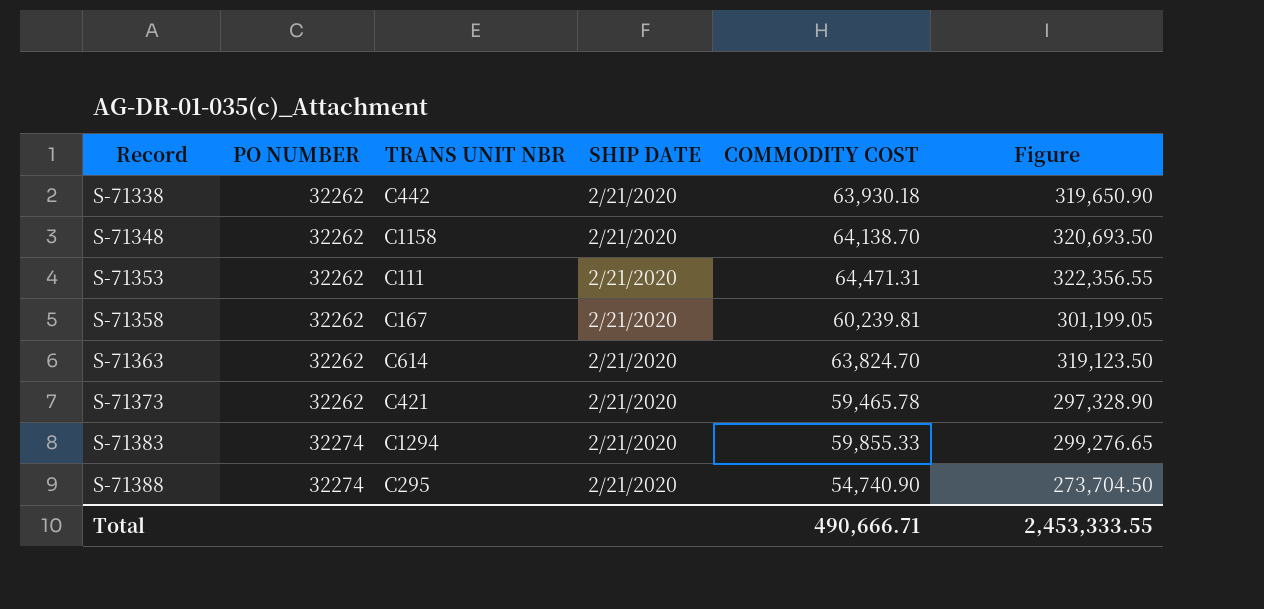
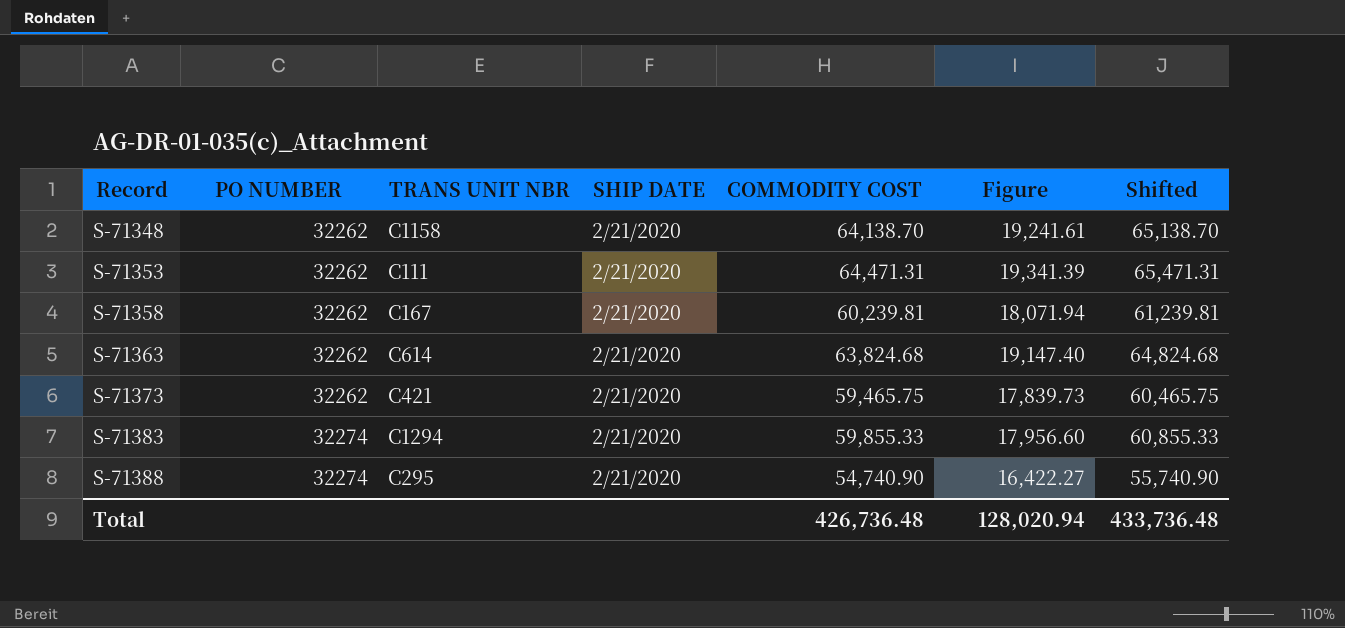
column Figure | formula: [COMMODITY COST] * 5 -> [COMMODITY COST] * 0.3
column Shifted | formula: none -> [COMMODITY COST] + 1000
row S-71338: 32262 | C442 | 2/21/2020 | 63,930.18 | 319,650.90 -> none
S-71363 | COMMODITY COST: 63,824.70 -> 63,824.68
S-71373 | COMMODITY COST: 59,465.78 -> 59,465.75
Total | COMMODITY COST: 490,666.71 -> 426,736.48
Total | Figure: 2,453,333.55 -> 128,020.94

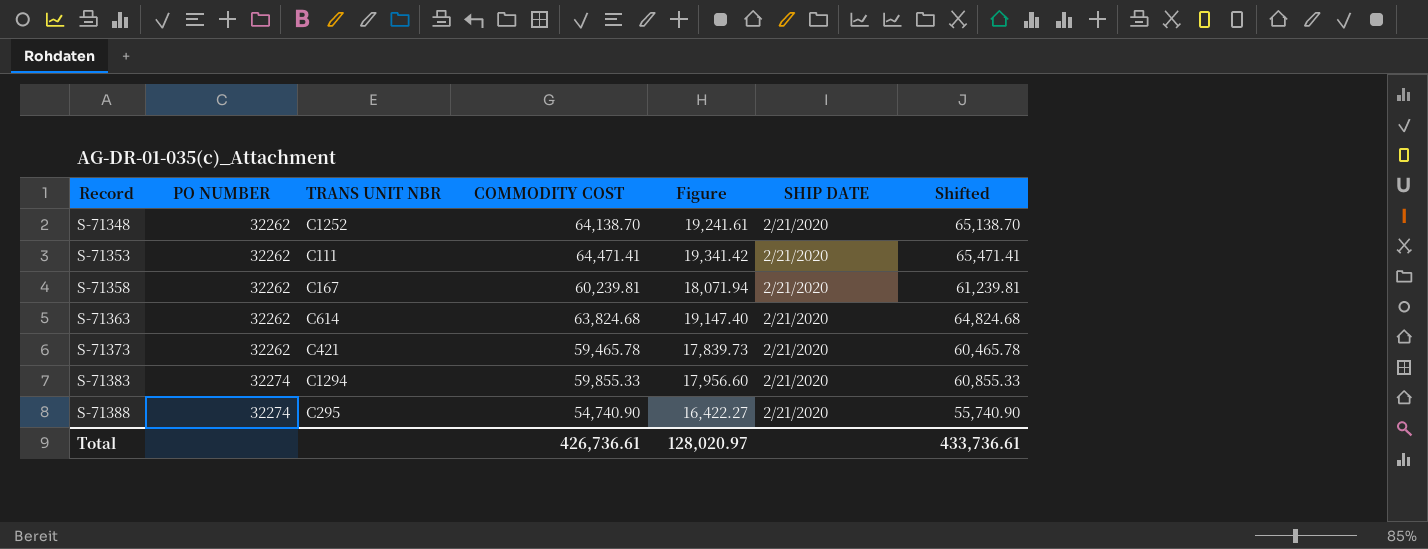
column SHIP DATE | position: 4 -> 6
S-71348 | TRANS UNIT NBR: C1158 -> C1252
S-71353 | COMMODITY COST: 64,471.31 -> 64,471.41
S-71353 | Figure: 19,341.39 -> 19,341.42
S-71353 | Shifted: 65,471.31 -> 65,471.41
S-71373 | COMMODITY COST: 59,465.75 -> 59,465.78
S-71373 | Shifted: 60,465.75 -> 60,465.78
Total | COMMODITY COST: 426,736.48 -> 426,736.61
Total | Figure: 128,020.94 -> 128,020.97
Total | Shifted: 433,736.48 -> 433,736.61

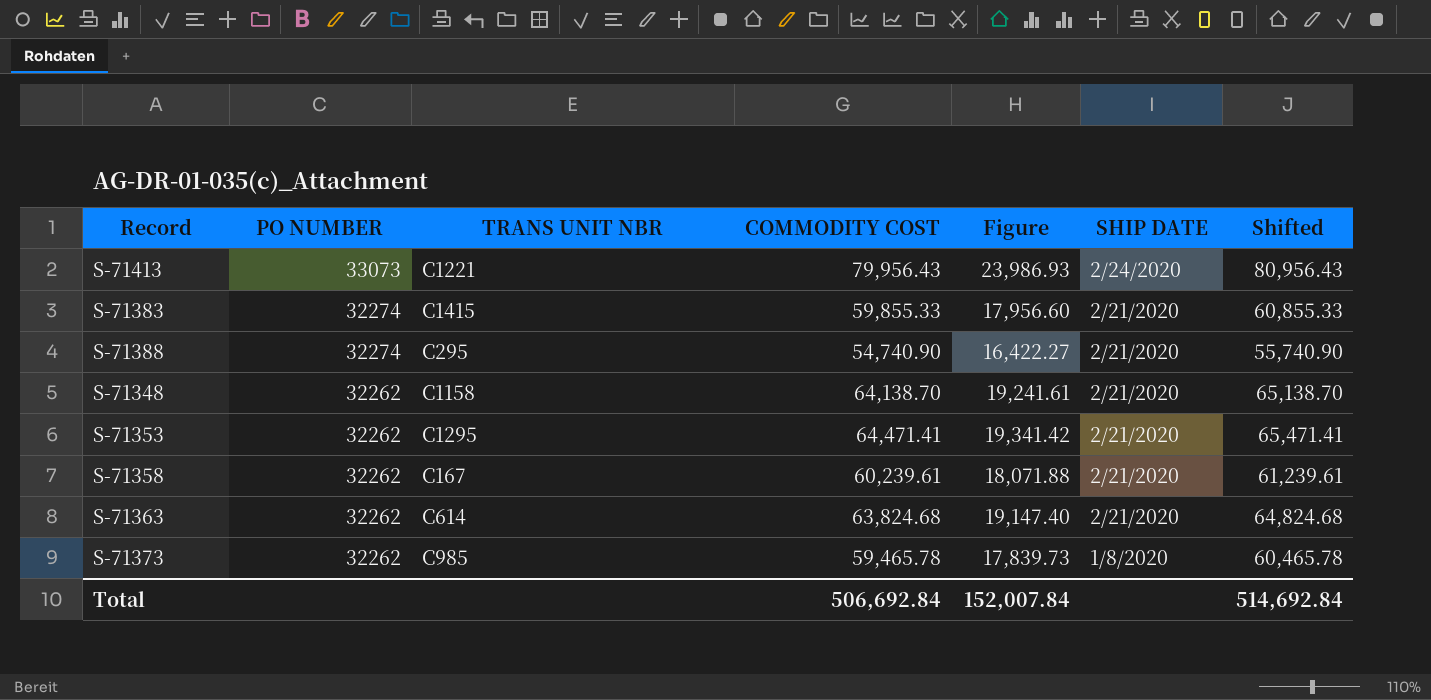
row order: Record ascending -> PO NUMBER descending
row S-71413: none -> 33073 | C1221 | 79,956.43 | 23,986.93 | 2/24/2020 | 80,956.43
S-71383 | TRANS UNIT NBR: C1294 -> C1415
S-71348 | TRANS UNIT NBR: C1252 -> C1158
S-71353 | TRANS UNIT NBR: C111 -> C1295
S-71358 | COMMODITY COST: 60,239.81 -> 60,239.61
S-71358 | Figure: 18,071.94 -> 18,071.88
S-71358 | Shifted: 61,239.81 -> 61,239.61
S-71373 | TRANS UNIT NBR: C421 -> C985
S-71373 | SHIP DATE: 2/21/2020 -> 1/8/2020
Total | COMMODITY COST: 426,736.61 -> 506,692.84
Total | Figure: 128,020.97 -> 152,007.84
Total | Shifted: 433,736.61 -> 514,692.84

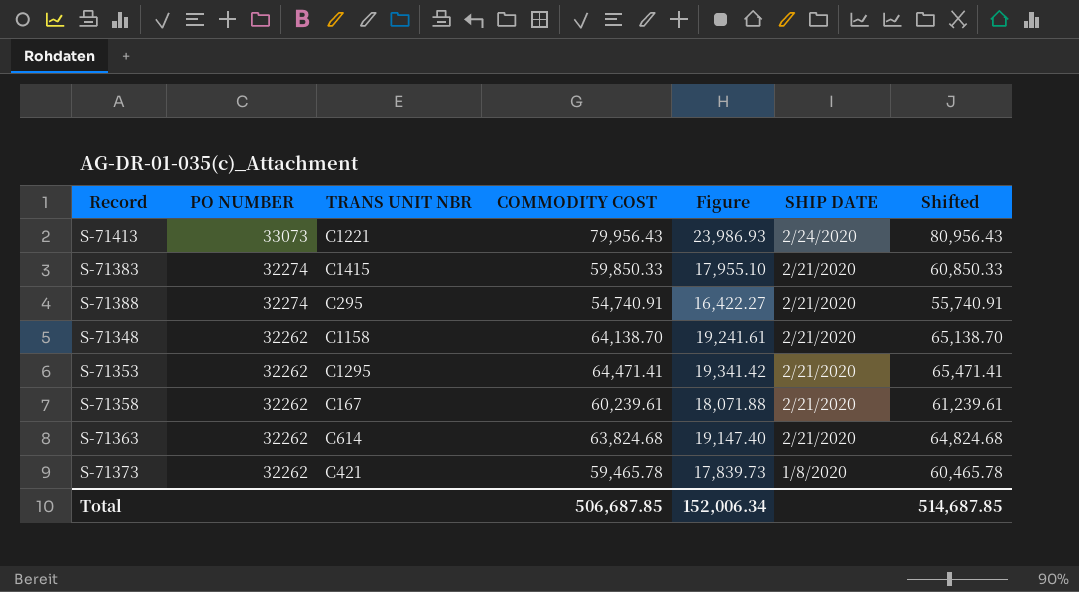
S-71383 | COMMODITY COST: 59,855.33 -> 59,850.33
S-71383 | Figure: 17,956.60 -> 17,955.10
S-71383 | Shifted: 60,855.33 -> 60,850.33
S-71388 | COMMODITY COST: 54,740.90 -> 54,740.91
S-71388 | Shifted: 55,740.90 -> 55,740.91
S-71373 | TRANS UNIT NBR: C985 -> C421
Total | COMMODITY COST: 506,692.84 -> 506,687.85
Total | Figure: 152,007.84 -> 152,006.34
Total | Shifted: 514,692.84 -> 514,687.85

